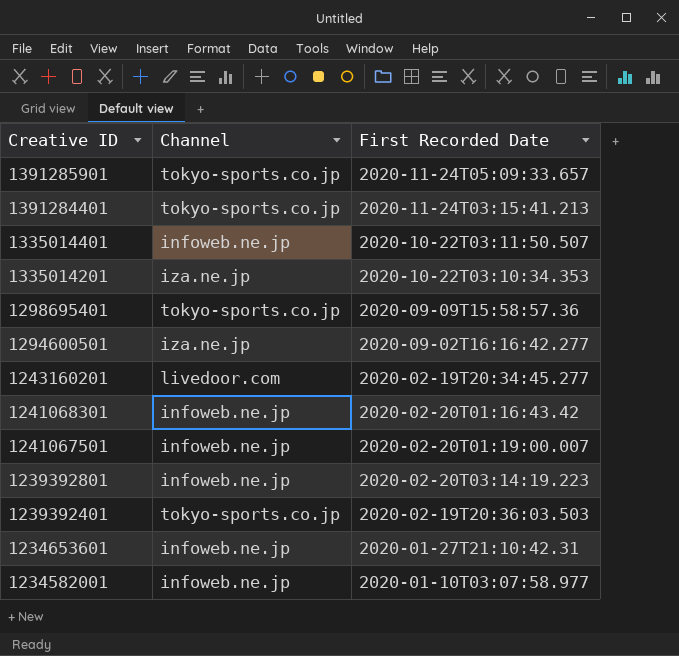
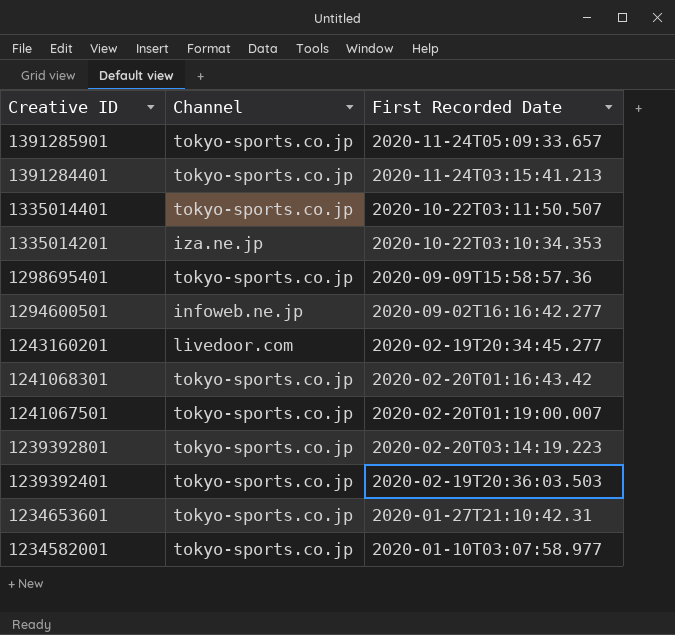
1335014401 | Channel: infoweb.ne.jp -> tokyo-sports.co.jp
1294600501 | Channel: iza.ne.jp -> infoweb.ne.jp
1241068301 | Channel: infoweb.ne.jp -> tokyo-sports.co.jp
1241067501 | Channel: infoweb.ne.jp -> tokyo-sports.co.jp
1239392801 | Channel: infoweb.ne.jp -> tokyo-sports.co.jp
1234653601 | Channel: infoweb.ne.jp -> tokyo-sports.co.jp
1234582001 | Channel: infoweb.ne.jp -> tokyo-sports.co.jp

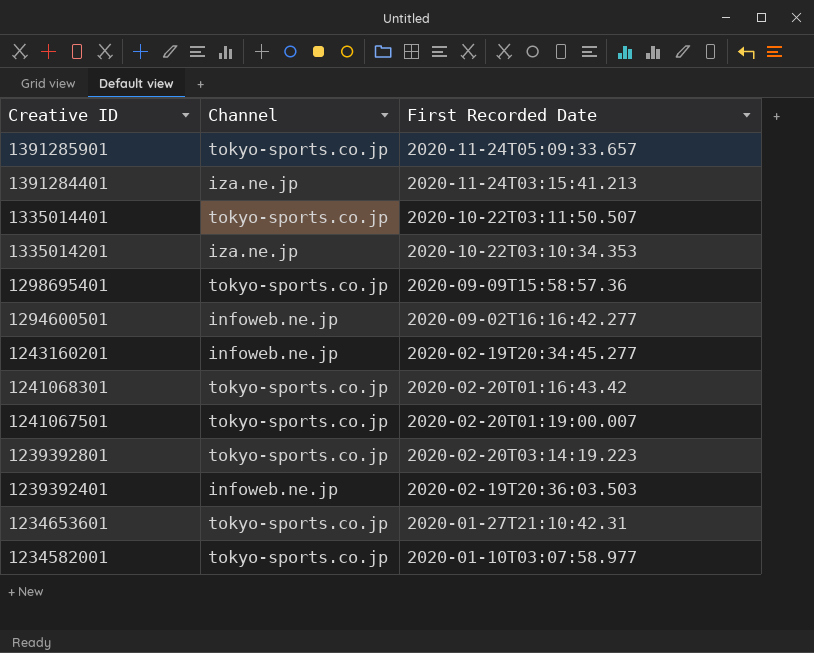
1391284401 | Channel: tokyo-sports.co.jp -> iza.ne.jp
1243160201 | Channel: livedoor.com -> infoweb.ne.jp
1239392401 | Channel: tokyo-sports.co.jp -> infoweb.ne.jp

